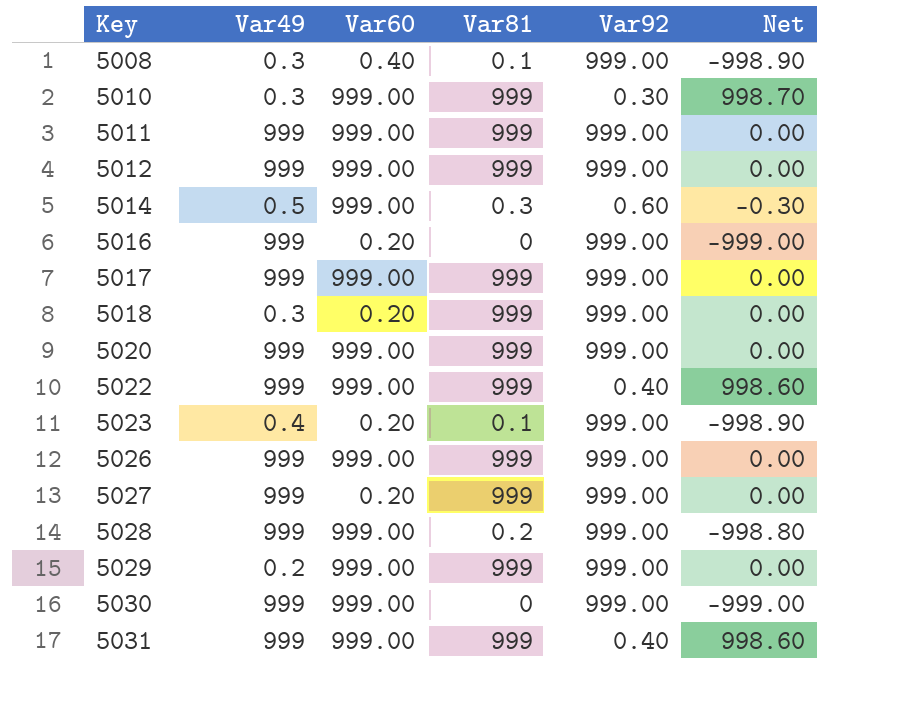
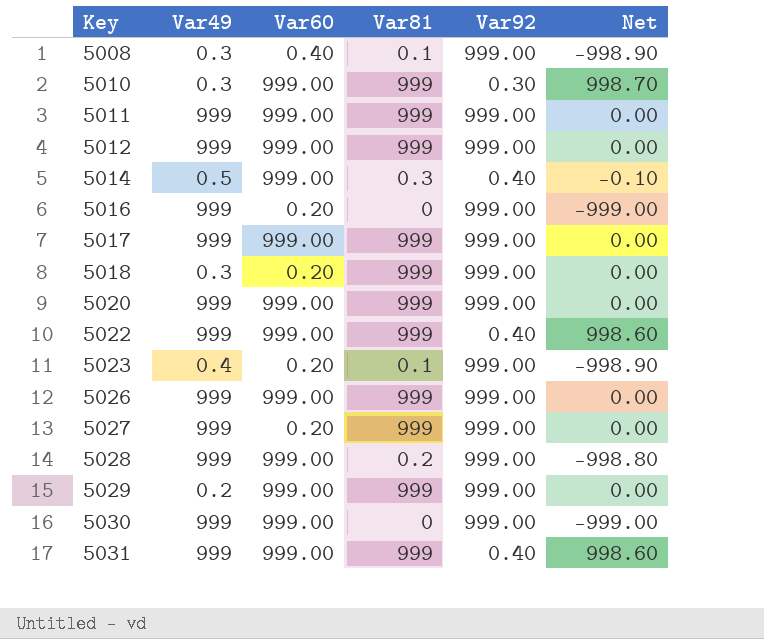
5014 | Var92: 0.60 -> 0.40
5014 | Net: -0.30 -> -0.10

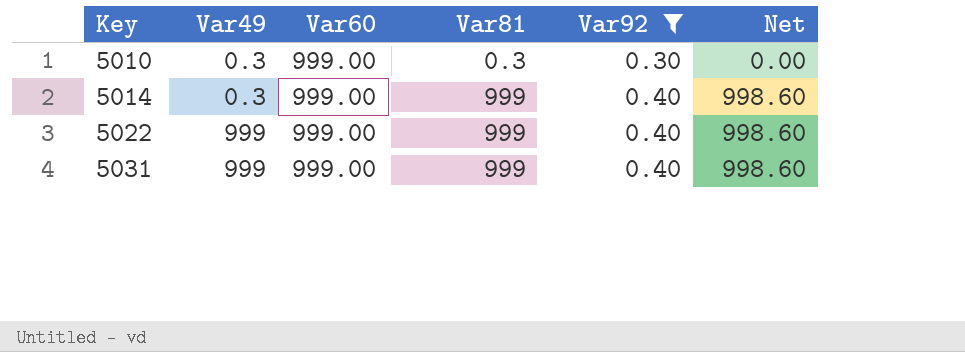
filter: none -> Var92 != 999.00
5010 | Var81: 999 -> 0.3
5010 | Net: 998.70 -> 0.00
5014 | Var49: 0.5 -> 0.3
5014 | Var81: 0.3 -> 999
5014 | Net: -0.10 -> 998.60

